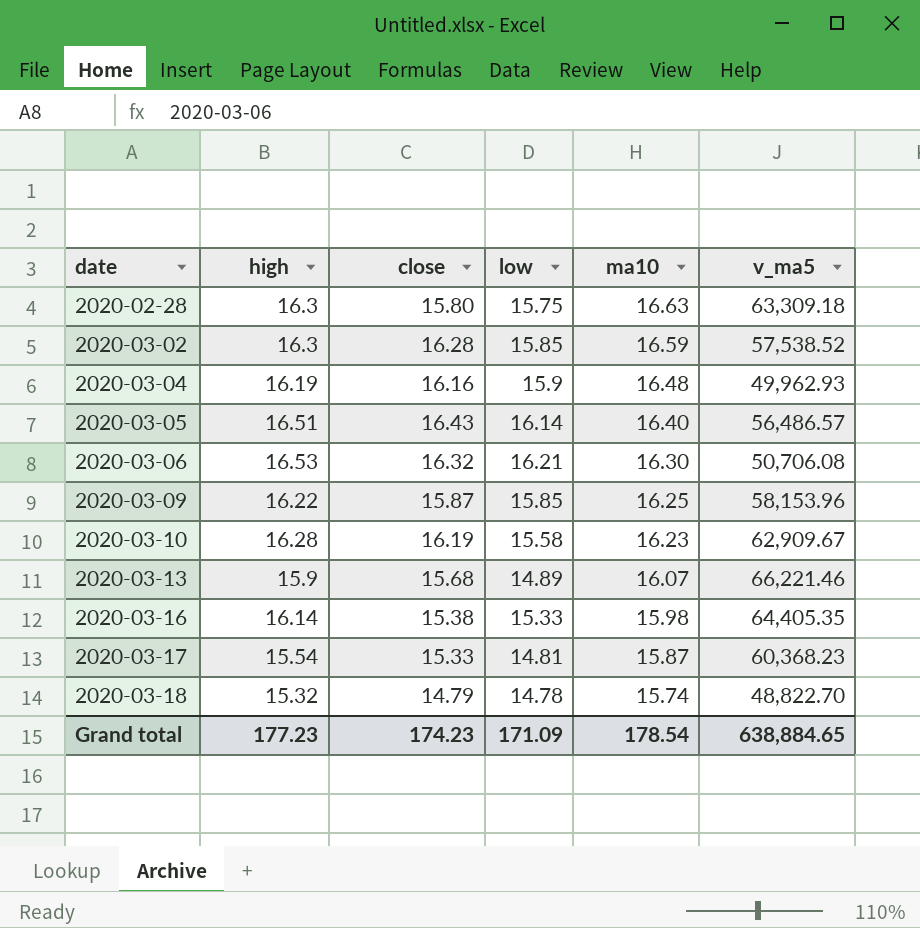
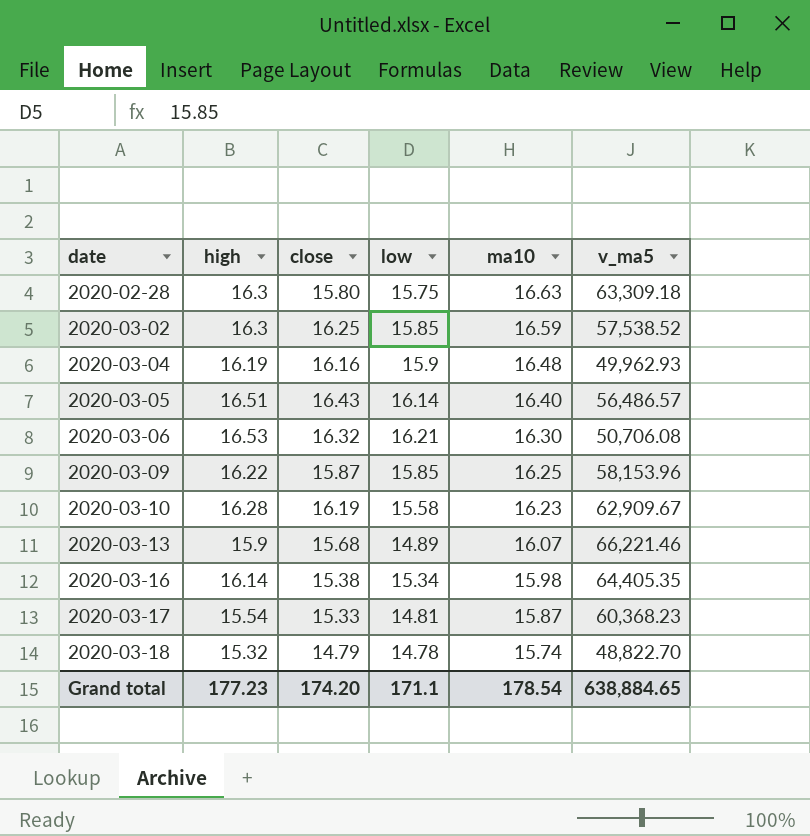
2020-03-02 | close: 16.28 -> 16.25
2020-03-16 | low: 15.33 -> 15.34
Grand total | close: 174.23 -> 174.20
Grand total | low: 171.09 -> 171.1

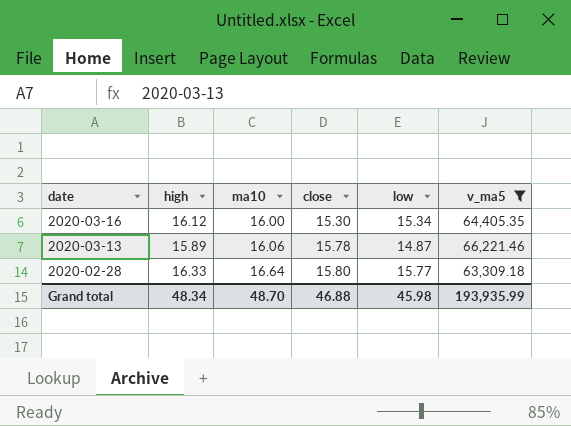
filter: none -> v_ma5 >= 63,309.18
row order: date ascending -> date descending
column ma10 | position: 5 -> 3
2020-03-16 | high: 16.14 -> 16.12
2020-03-16 | ma10: 15.98 -> 16.00
2020-03-16 | close: 15.38 -> 15.30
2020-03-13 | high: 15.9 -> 15.89
2020-03-13 | ma10: 16.07 -> 16.06
2020-03-13 | close: 15.68 -> 15.78
2020-03-13 | low: 14.89 -> 14.87
2020-02-28 | high: 16.3 -> 16.33
2020-02-28 | ma10: 16.63 -> 16.64
2020-02-28 | low: 15.75 -> 15.77
Grand total | high: 177.23 -> 48.34
Grand total | ma10: 178.54 -> 48.70
Grand total | close: 174.20 -> 46.88
Grand total | low: 171.1 -> 45.98
Grand total | v_ma5: 638,884.65 -> 193,935.99

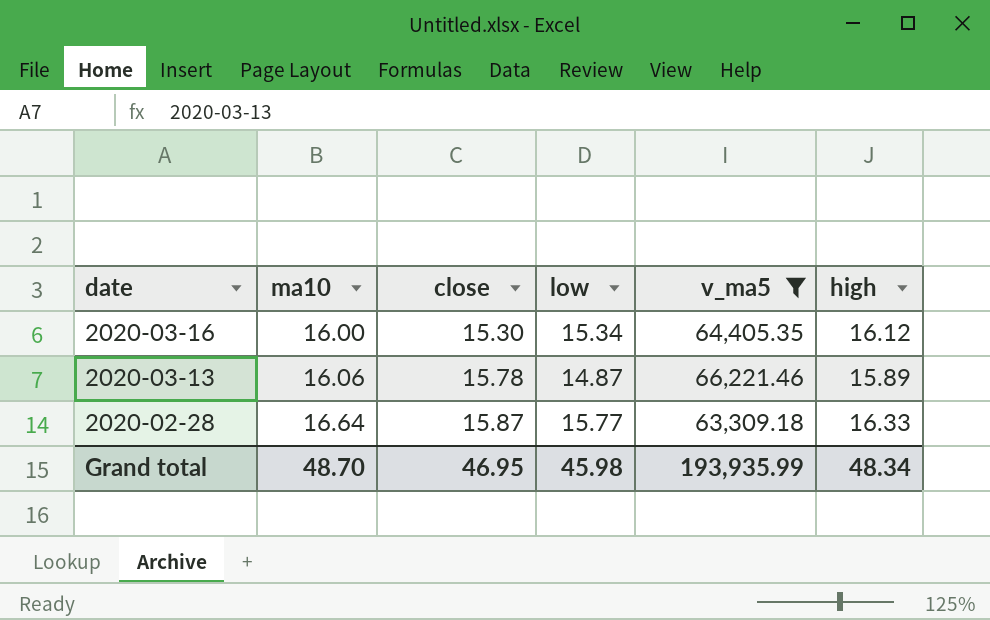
column high | position: 2 -> 6
2020-02-28 | close: 15.80 -> 15.87
Grand total | close: 46.88 -> 46.95

